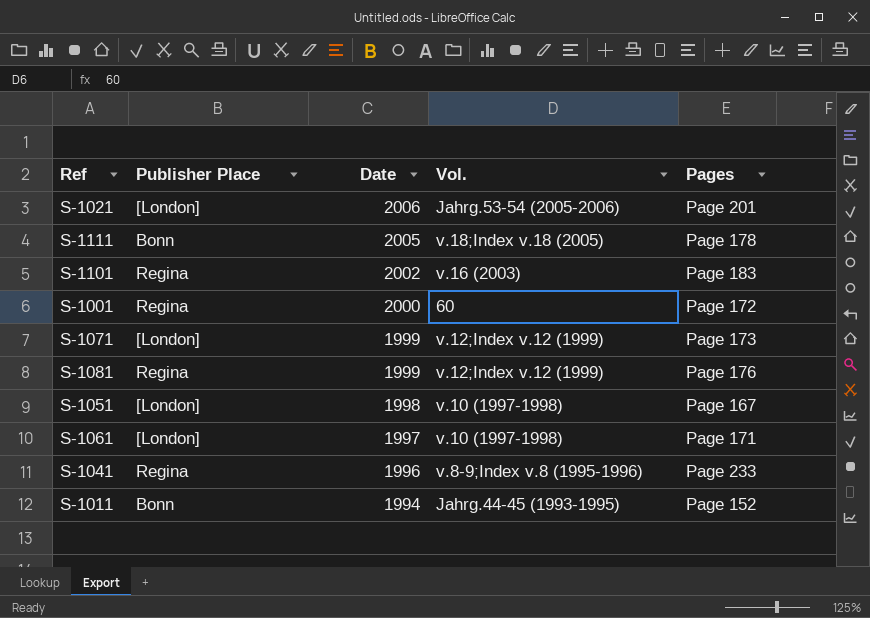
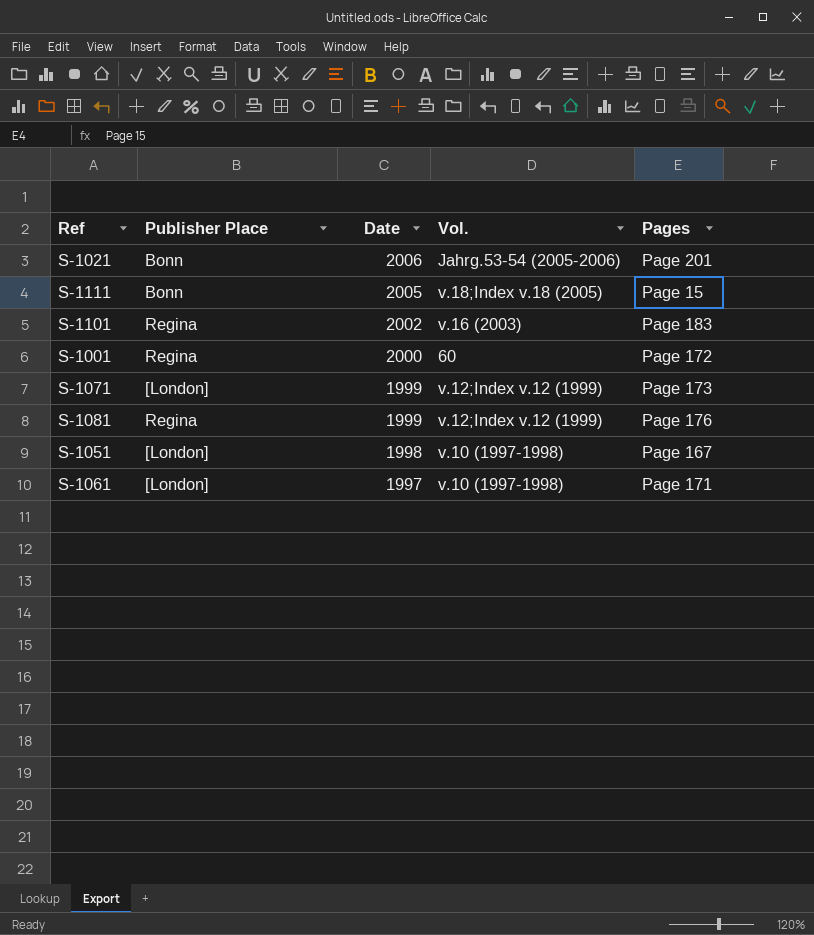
row S-1041: Regina | 1996 | v.8-9;Index v.8 (1995-1996) | Page 233 -> none
row S-1011: Bonn | 1994 | Jahrg.44-45 (1993-1995) | Page 152 -> none
S-1021 | Publisher Place: [London] -> Bonn
S-1111 | Pages: Page 178 -> Page 15

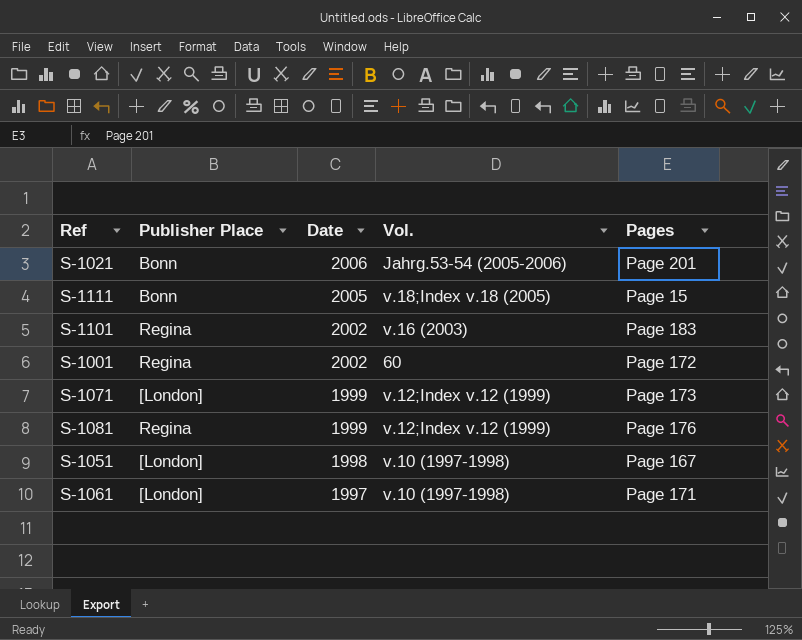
S-1001 | Date: 2000 -> 2002

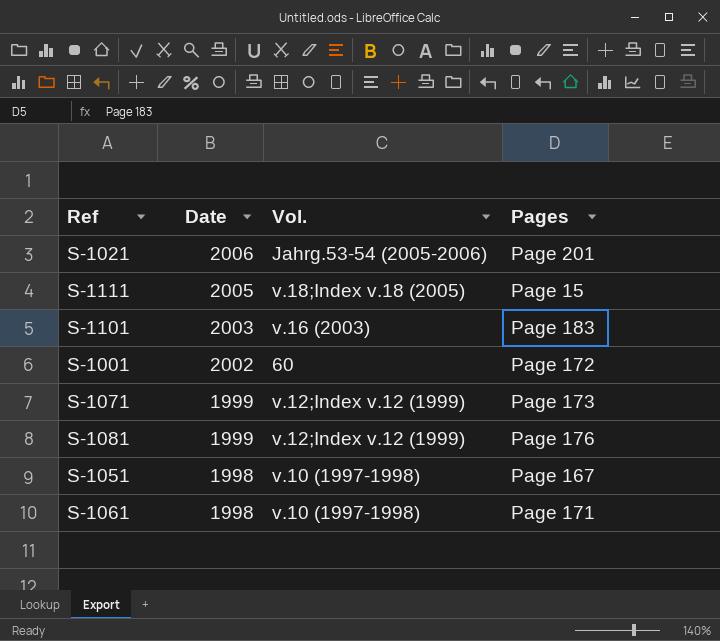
column Publisher Place | position: 2 -> none
S-1101 | Date: 2002 -> 2003
S-1061 | Date: 1997 -> 1998

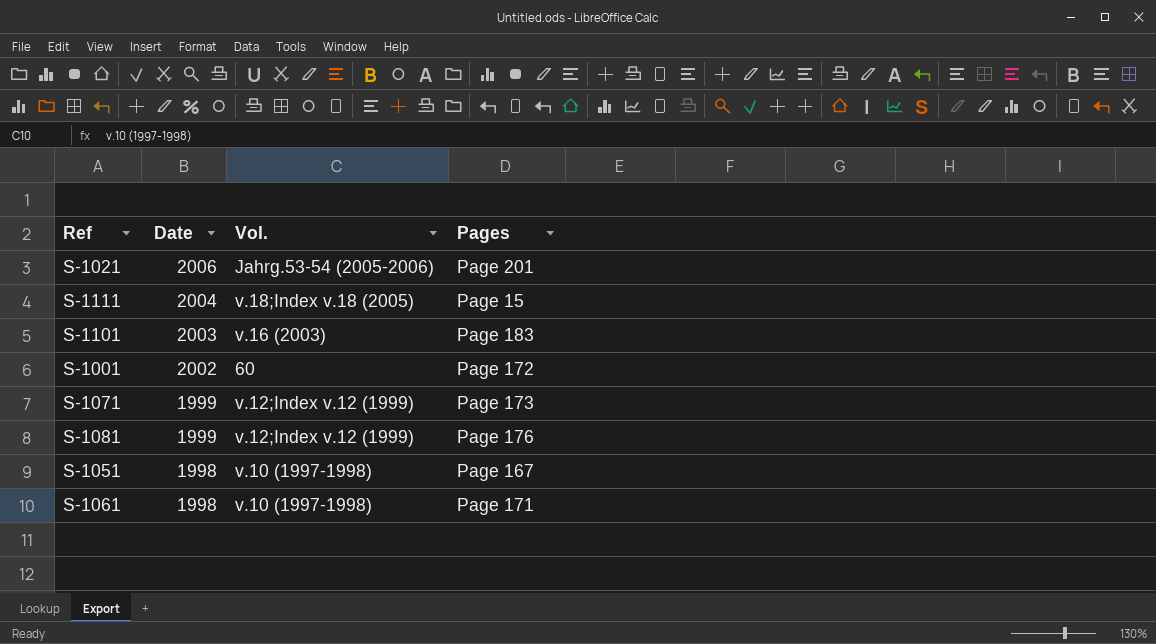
S-1111 | Date: 2005 -> 2004

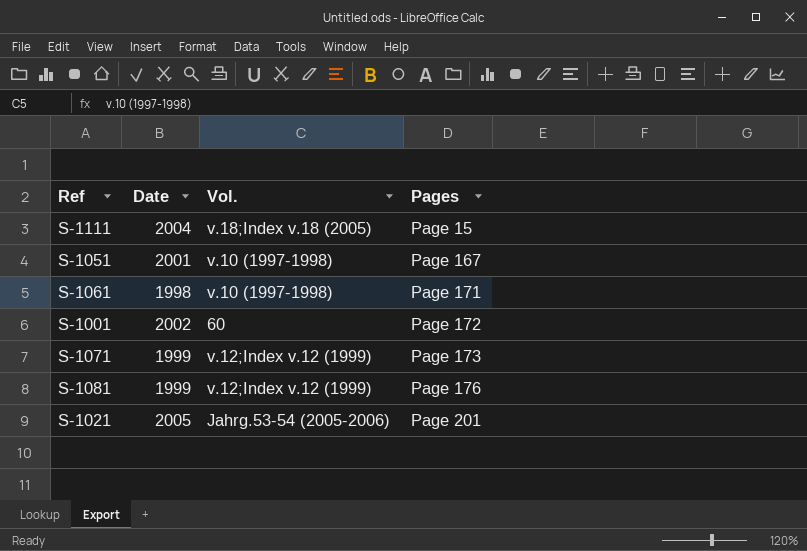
row order: Date descending -> Pages ascending
row S-1101: 2003 | v.16 (2003) | Page 183 -> none
S-1051 | Date: 1998 -> 2001
S-1021 | Date: 2006 -> 2005

